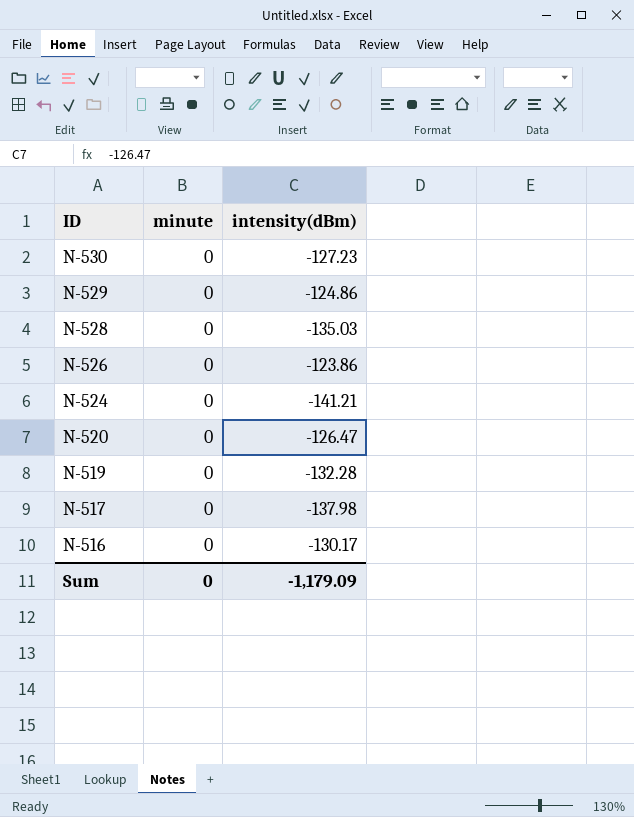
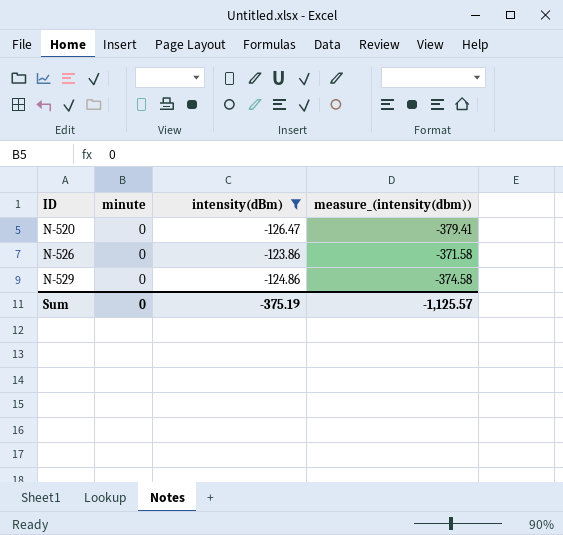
filter: none -> intensity(dBm) >= -126.47
row order: ID descending -> ID ascending
column measure_(intensity(dbm)) | formula: none -> [intensity(dBm)] * 3
Sum | intensity(dBm): -1,179.09 -> -375.19

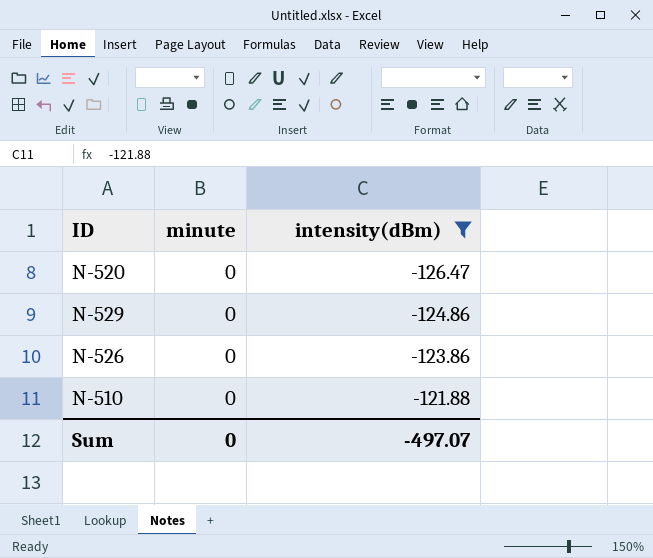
row order: ID ascending -> intensity(dBm) ascending
column measure_(intensity(dbm)) | formula: [intensity(dBm)] * 3 -> none
row N-510: none -> 0 | -121.88
Sum | intensity(dBm): -375.19 -> -497.07

